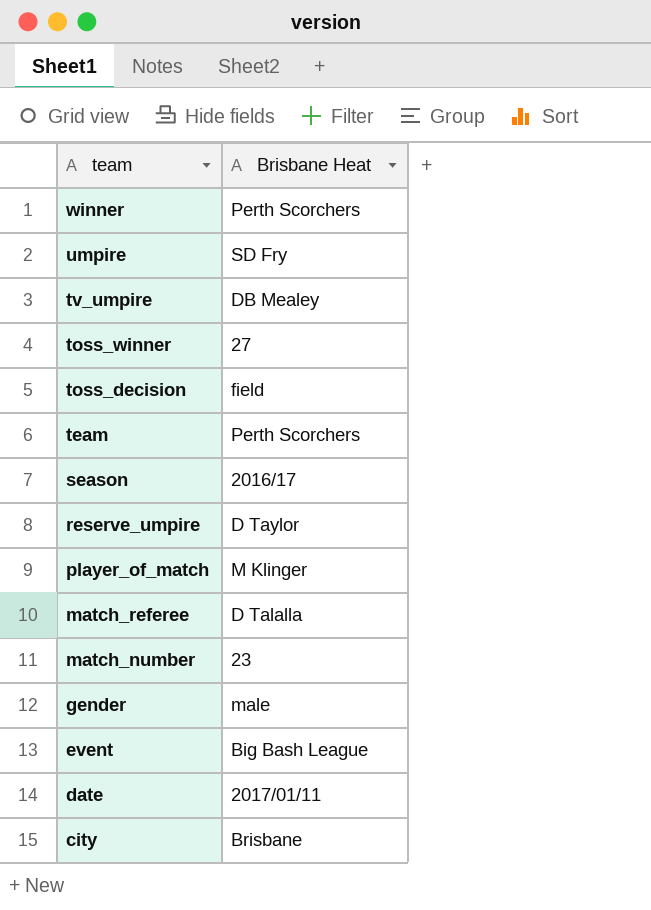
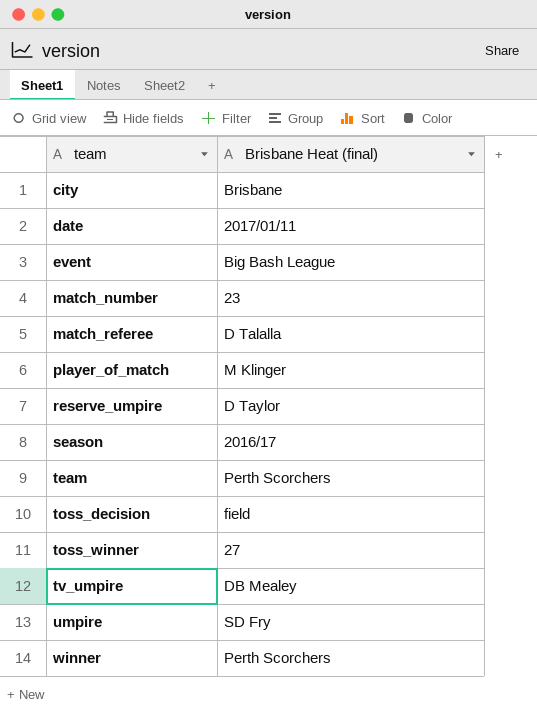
row order: team descending -> team ascending
column name: Brisbane Heat -> Brisbane Heat (final)
row gender: male -> none

